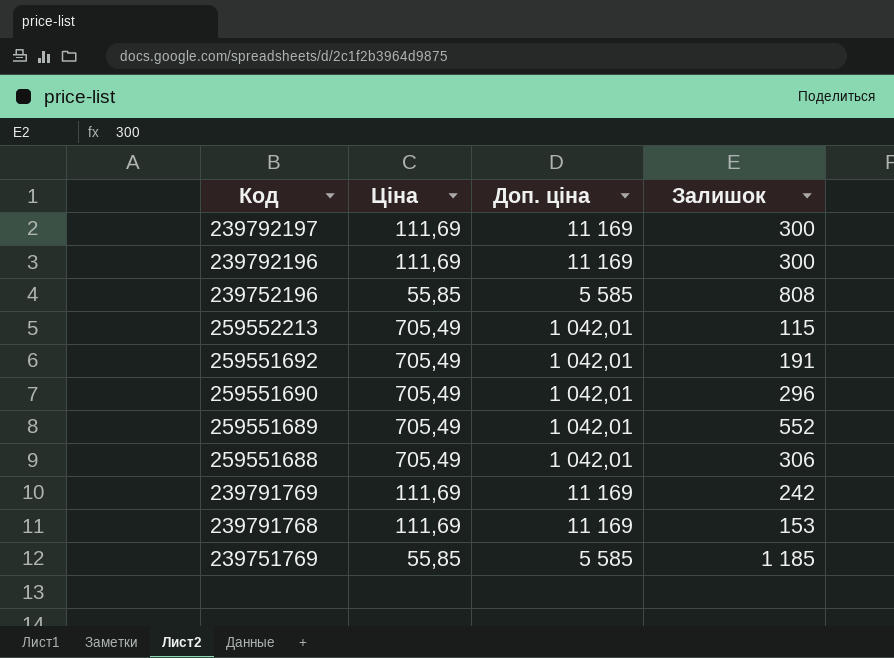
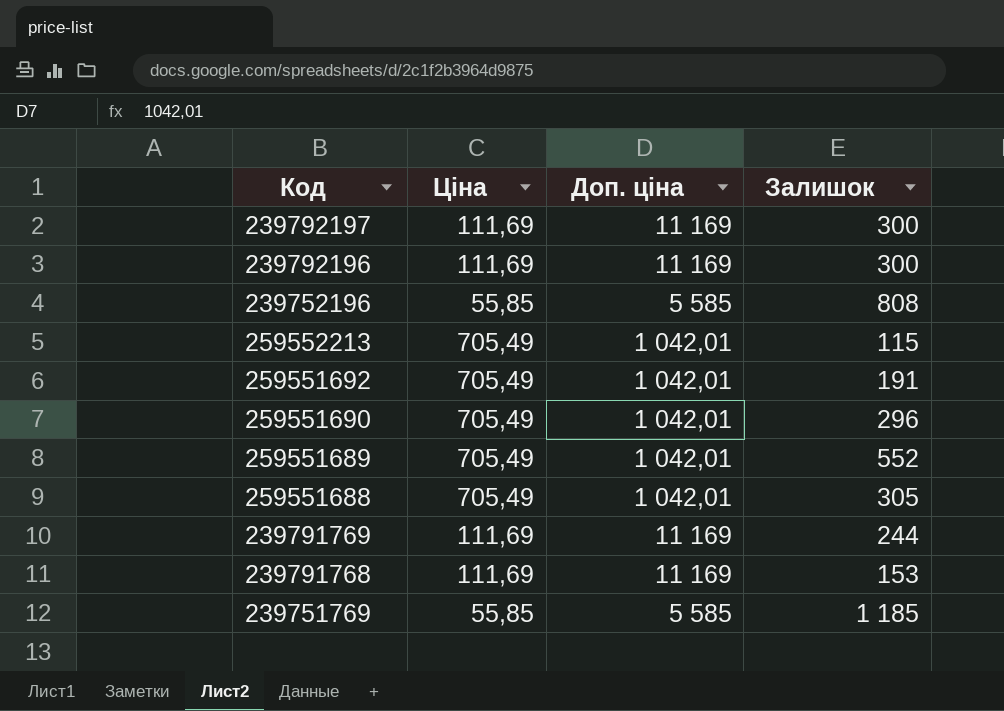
259551688 | Залишок: 306 -> 305
239791769 | Залишок: 242 -> 244

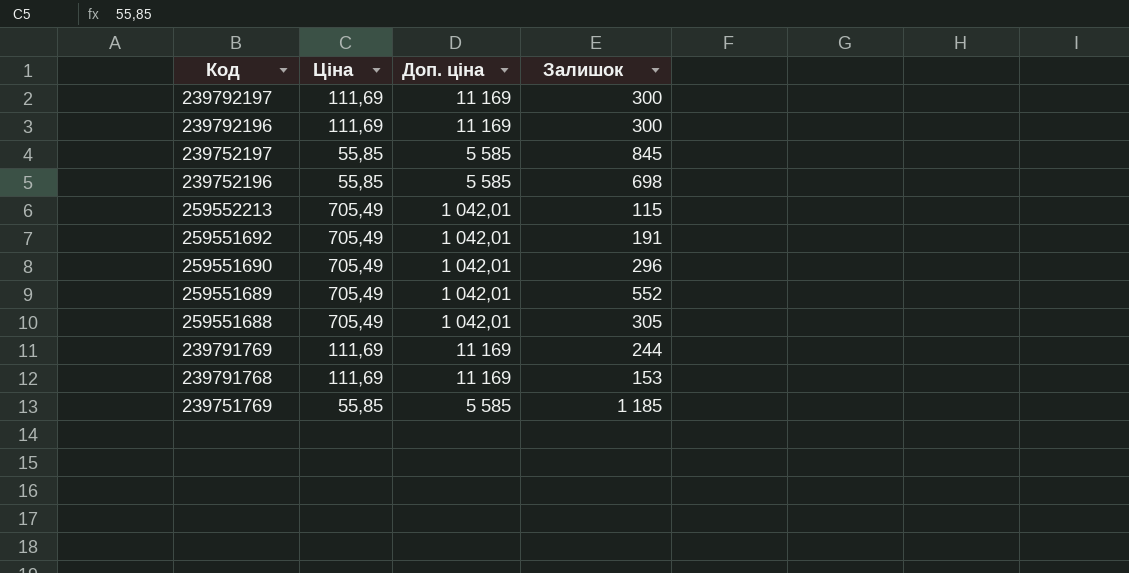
row 239752197: none -> 55,85 | 5 585 | 845
239752196 | Залишок: 808 -> 698

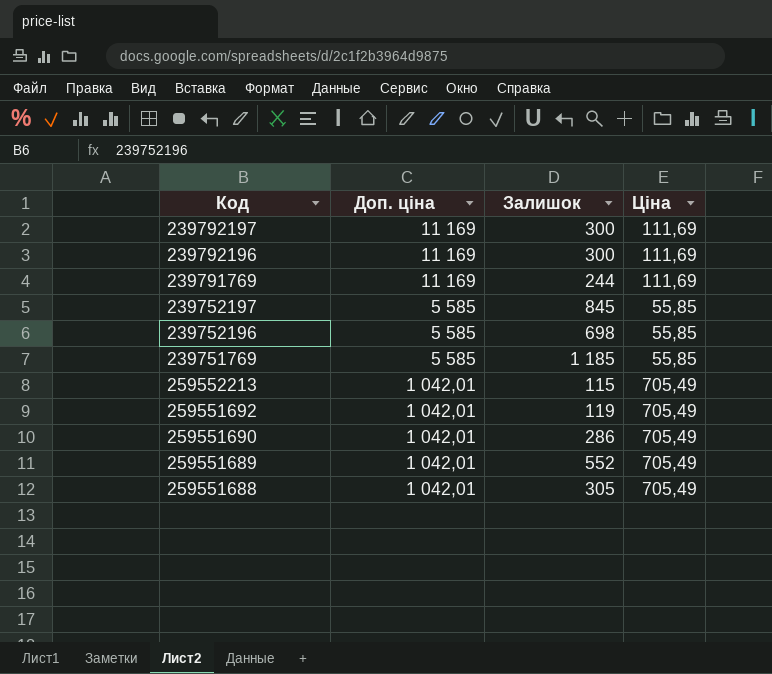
row order: none -> Доп. ціна descending
column Ціна | position: 2 -> 4
row 239791768: 111,69 | 11 169 | 153 -> none
259551692 | Залишок: 191 -> 119
259551690 | Залишок: 296 -> 286

